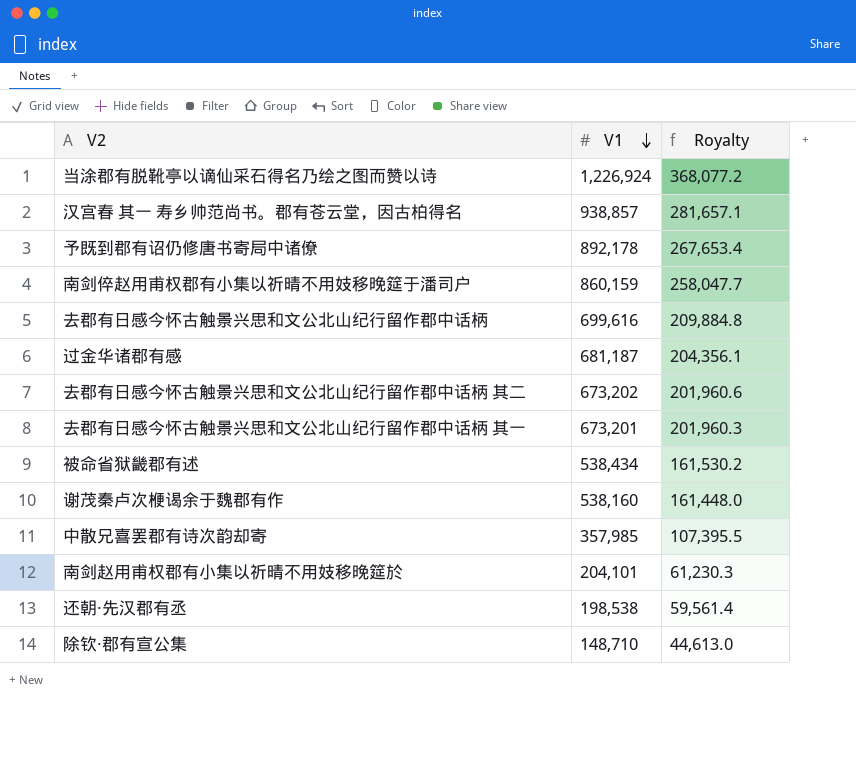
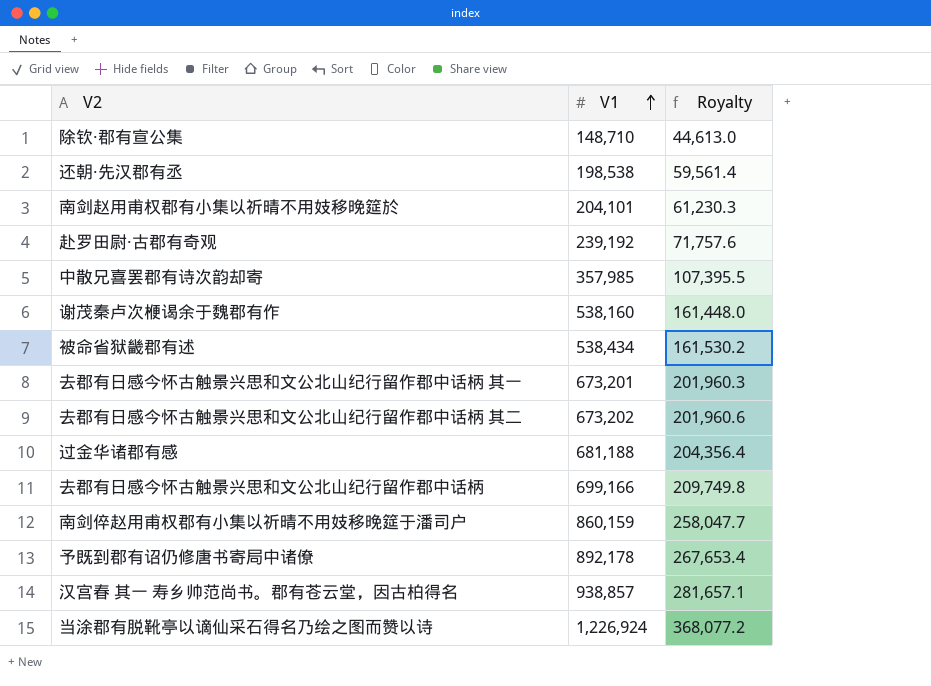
row order: V1 descending -> V1 ascending
row 赴罗田尉·古郡有奇观: none -> 239,192 | 71,757.6
过金华诸郡有感 | V1: 681,187 -> 681,188
过金华诸郡有感 | Royalty: 204,356.1 -> 204,356.4
去郡有日感今怀古触景兴思和文公北山纪行留作郡中话柄 | V1: 699,616 -> 699,166
去郡有日感今怀古触景兴思和文公北山纪行留作郡中话柄 | Royalty: 209,884.8 -> 209,749.8

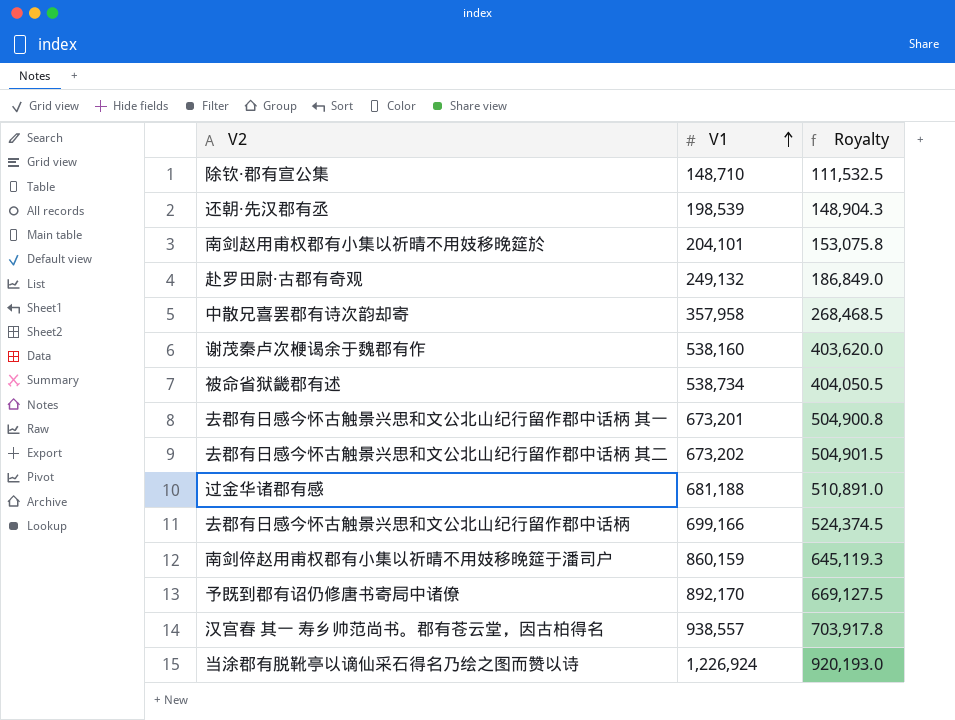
column Royalty | formula: [V1] * 0.3 -> [V1] * 0.75
还朝·先汉郡有丞 | V1: 198,538 -> 198,539
赴罗田尉·古郡有奇观 | V1: 239,192 -> 249,132
中散兄喜罢郡有诗次韵却寄 | V1: 357,985 -> 357,958
被命省狱畿郡有述 | V1: 538,434 -> 538,734
予既到郡有诏仍修唐书寄局中诸僚 | V1: 892,178 -> 892,170
汉宫春 其一 寿乡帅范尚书。郡有苍云堂，因古柏得名 | V1: 938,857 -> 938,557

